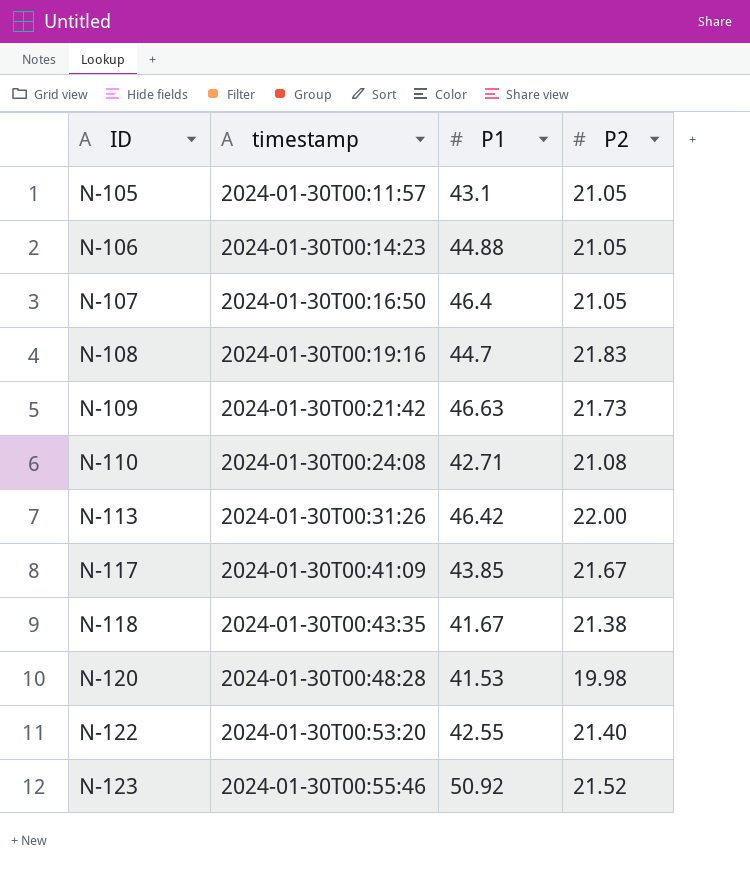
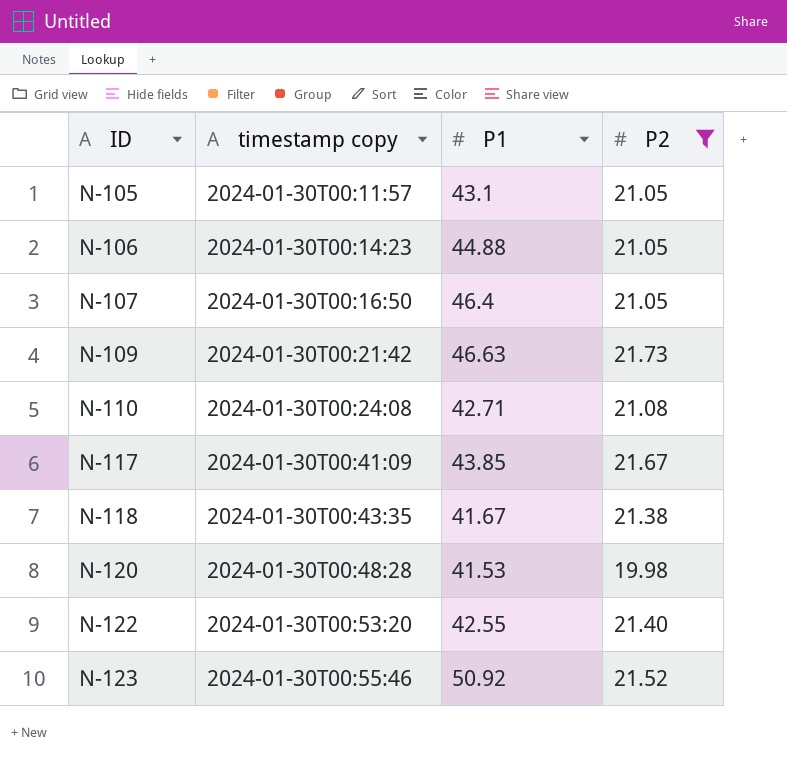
filter: none -> P2 <= 21.73
column name: timestamp -> timestamp copy

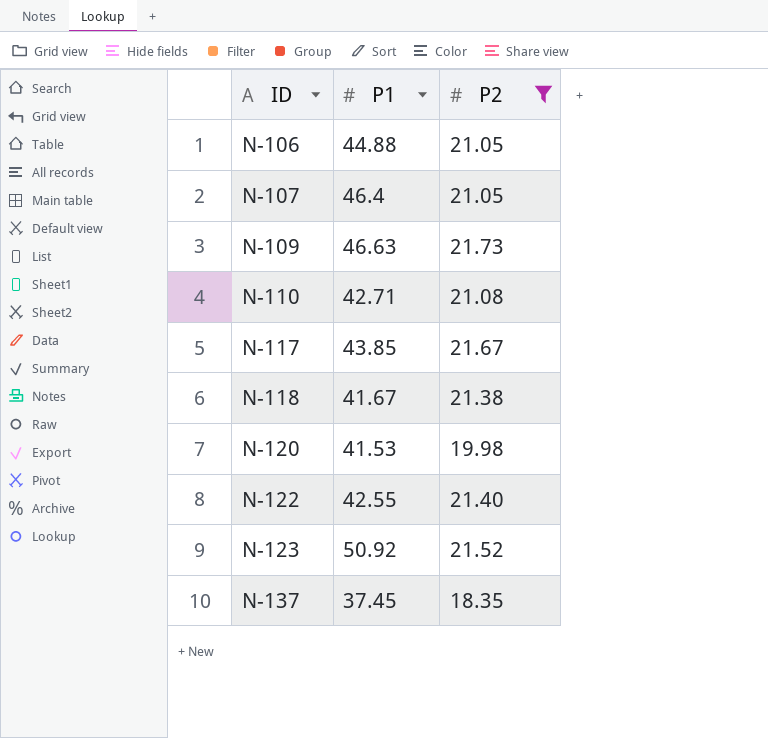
column timestamp copy | position: 2 -> none
row N-105: 2024-01-30T00:11:57 | 43.1 | 21.05 -> none
row N-137: none -> 37.45 | 18.35

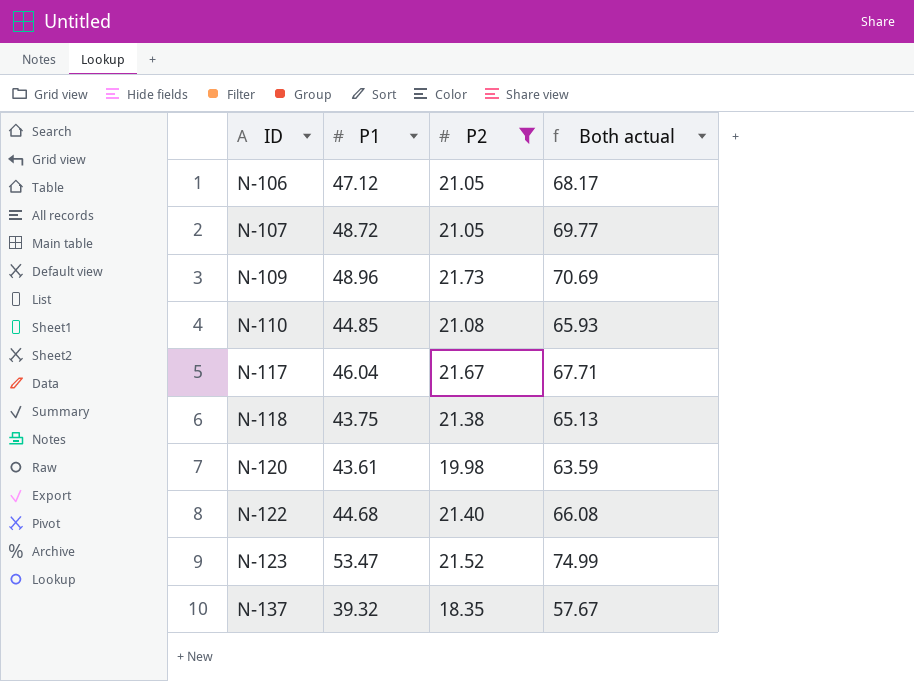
column Both actual | formula: none -> [P1] + [P2]
N-106 | P1: 44.88 -> 47.12
N-107 | P1: 46.4 -> 48.72
N-109 | P1: 46.63 -> 48.96
N-110 | P1: 42.71 -> 44.85
N-117 | P1: 43.85 -> 46.04
N-118 | P1: 41.67 -> 43.75
N-120 | P1: 41.53 -> 43.61
N-122 | P1: 42.55 -> 44.68
N-123 | P1: 50.92 -> 53.47
N-137 | P1: 37.45 -> 39.32

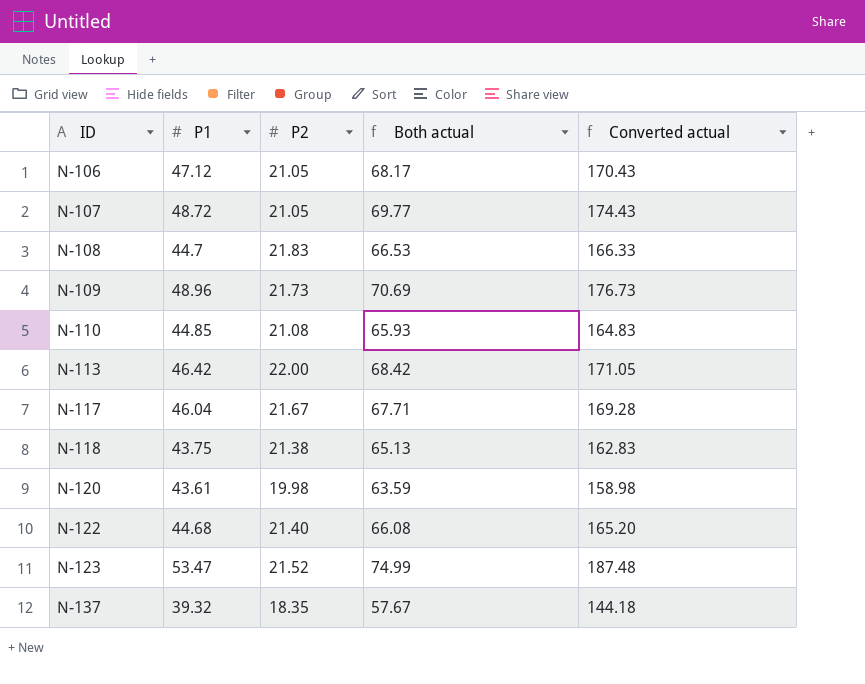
filter: P2 <= 21.73 -> none
column Converted actual | formula: none -> [Both actual] * 2.5

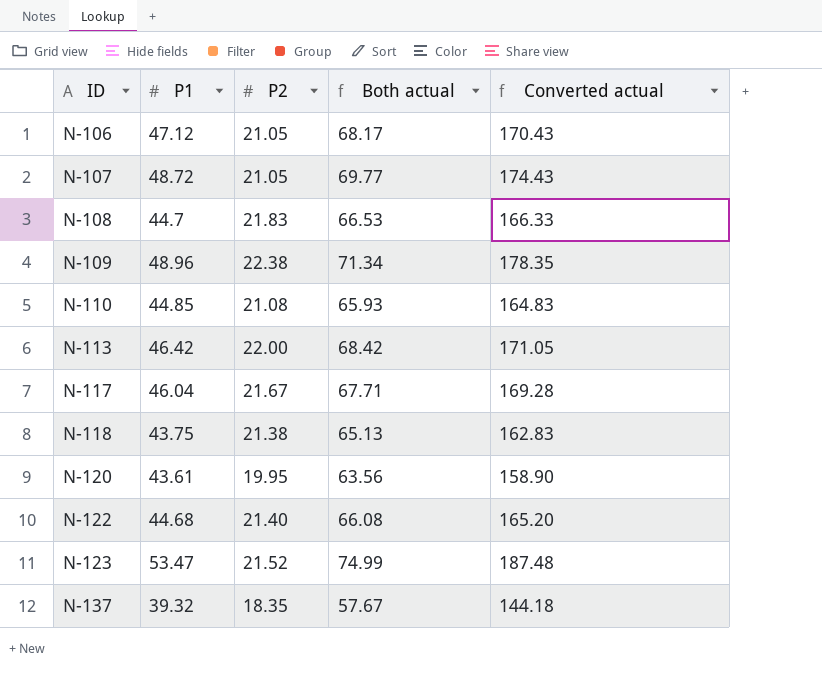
N-109 | P2: 21.73 -> 22.38
N-109 | Both actual: 70.69 -> 71.34
N-109 | Converted actual: 176.73 -> 178.35
N-120 | P2: 19.98 -> 19.95
N-120 | Both actual: 63.59 -> 63.56
N-120 | Converted actual: 158.98 -> 158.90

